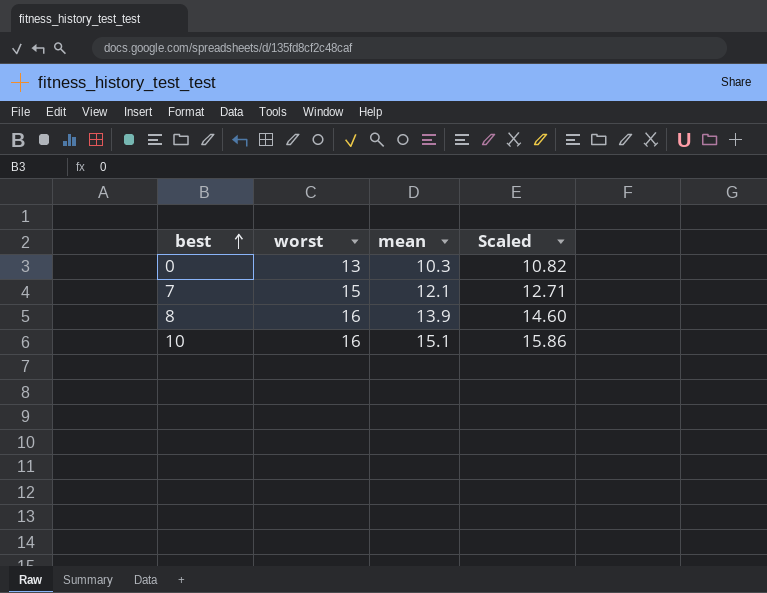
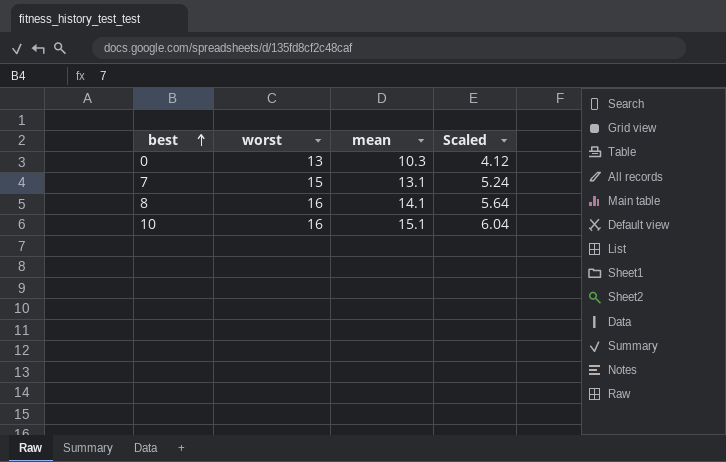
column Scaled | formula: [mean] * 1.05 -> [mean] * 0.4
7 | mean: 12.1 -> 13.1
8 | mean: 13.9 -> 14.1

